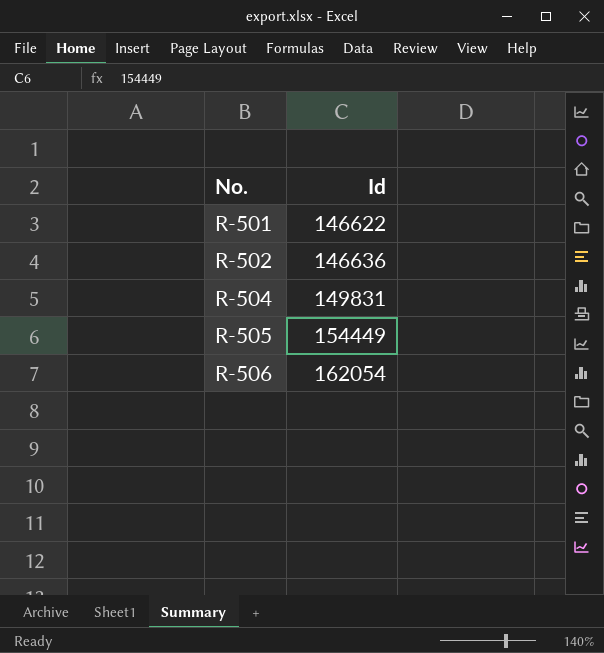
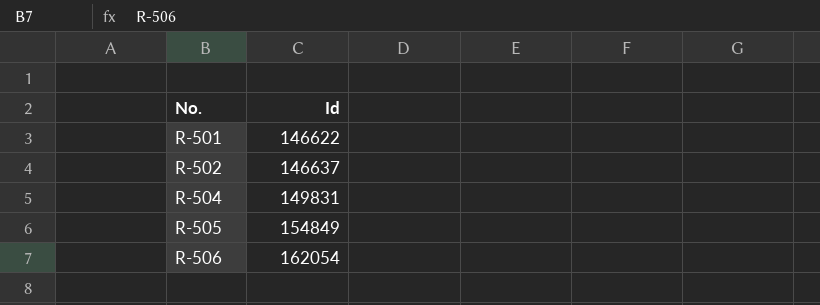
R-502 | Id: 146636 -> 146637
R-505 | Id: 154449 -> 154849

